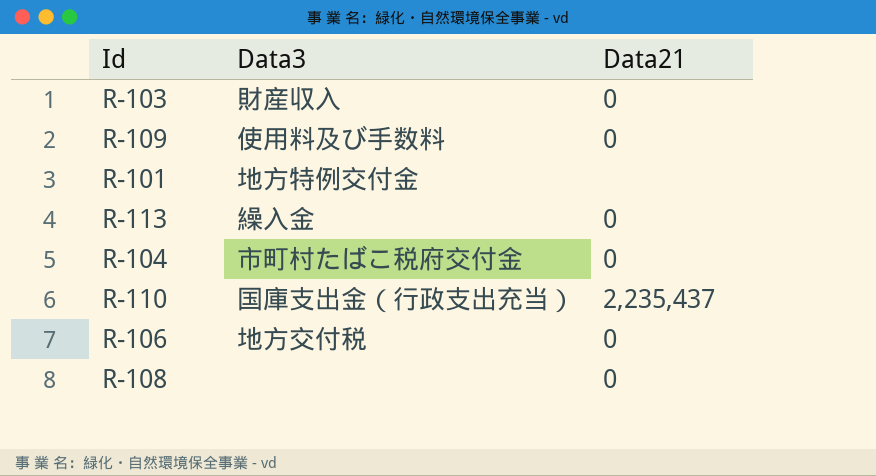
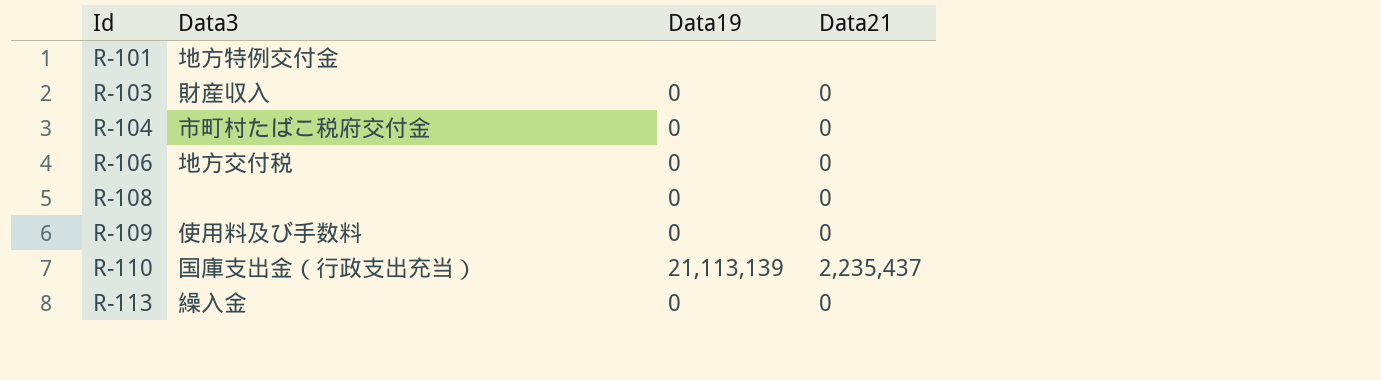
row order: none -> Id ascending
column Data19 | position: none -> 3

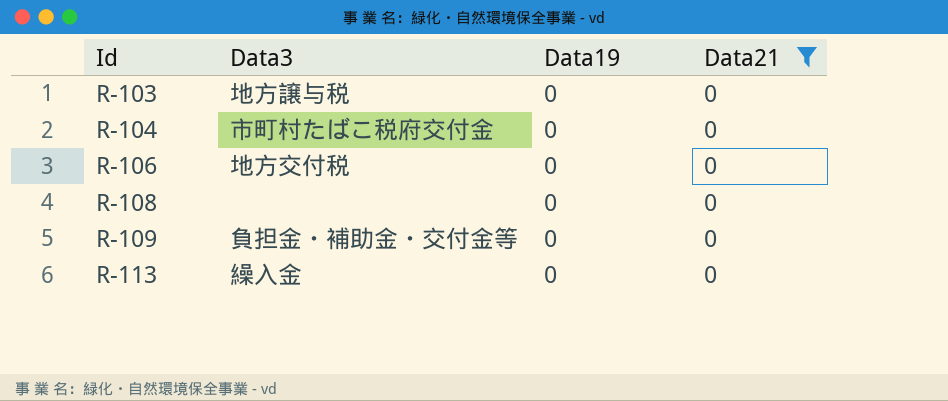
filter: none -> Data21 = 0
R-103 | Data3: 財産収入 -> 地方譲与税
R-109 | Data3: 使用料及び手数料 -> 負担金・補助金・交付金等

